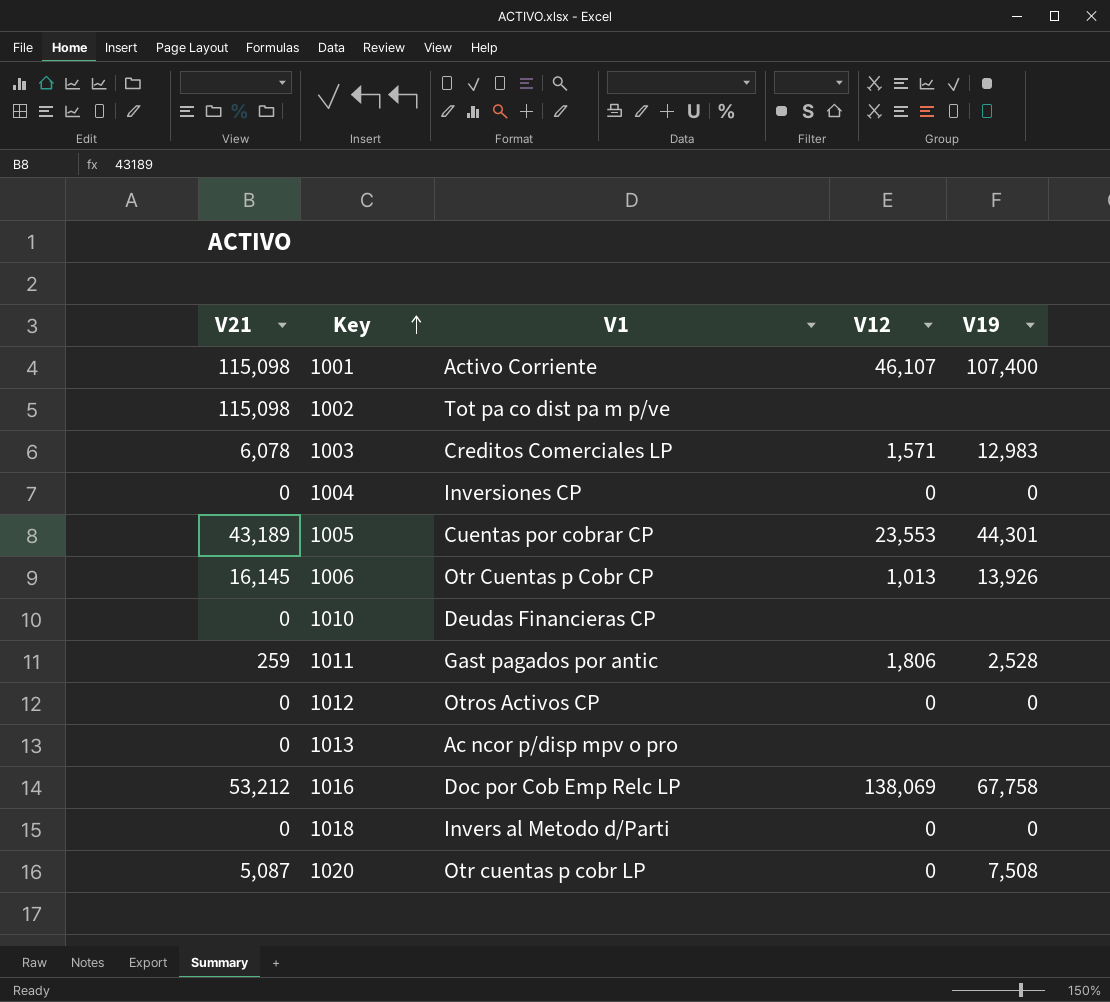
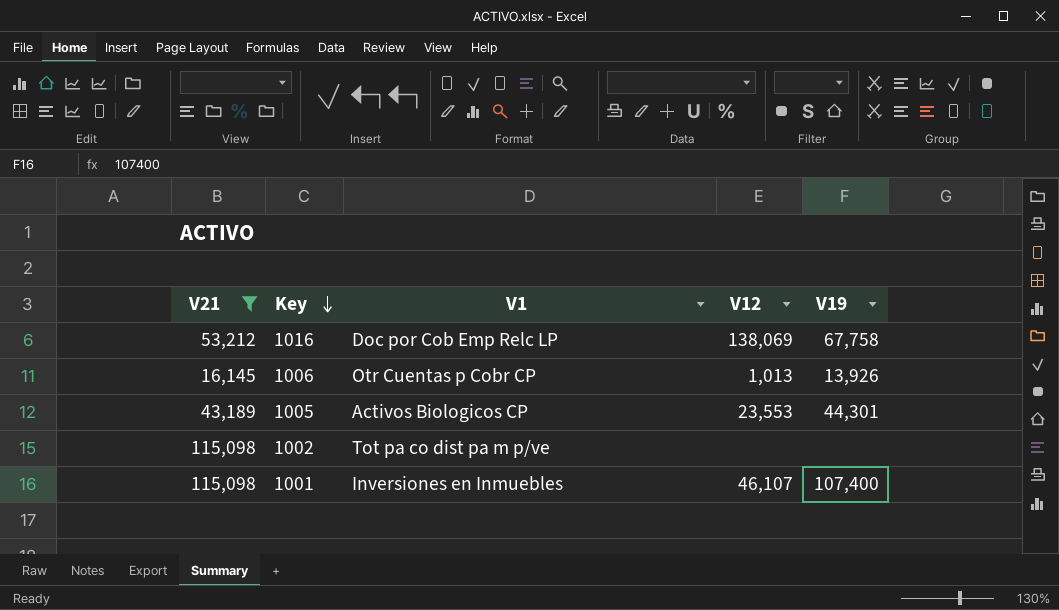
filter: none -> V21 >= 16,145
row order: Key ascending -> Key descending
1005 | V1: Cuentas por cobrar CP -> Activos Biologicos CP
1001 | V1: Activo Corriente -> Inversiones en Inmuebles

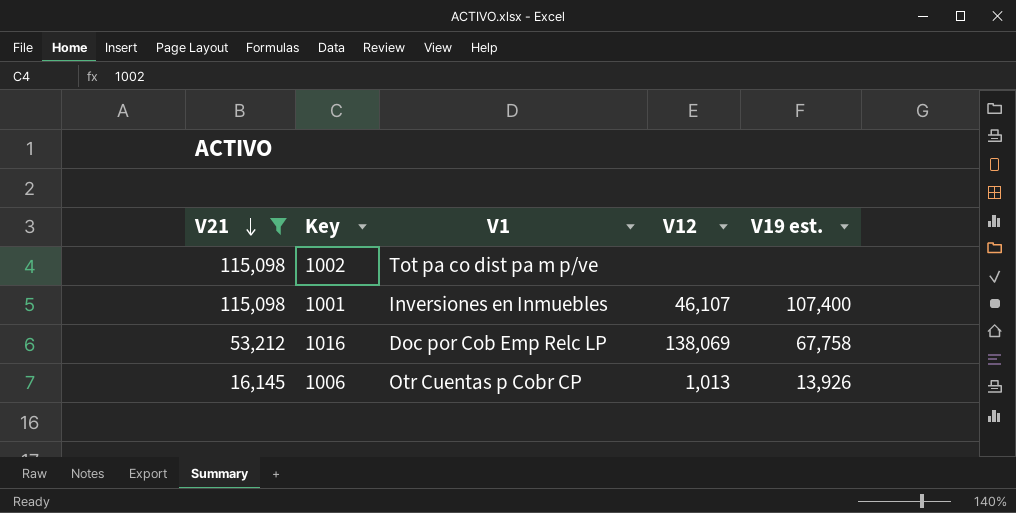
row order: Key descending -> V21 descending
column name: V19 -> V19 est.
row 1005: 43,189 | Activos Biologicos CP | 23,553 | 44,301 -> none

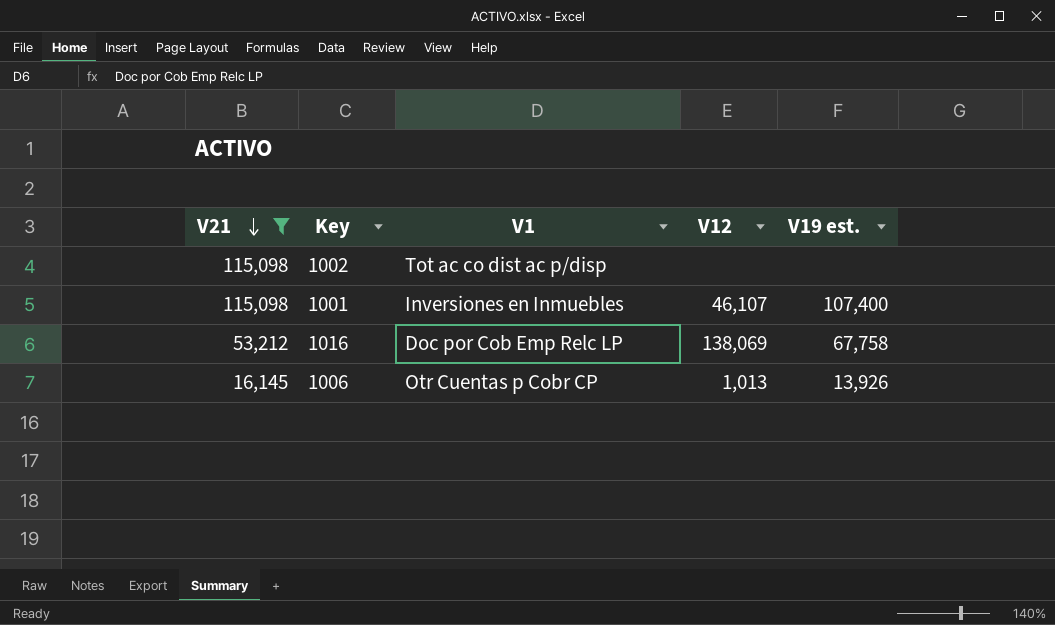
1002 | V1: Tot pa co dist pa m p/ve -> Tot ac co dist ac p/disp

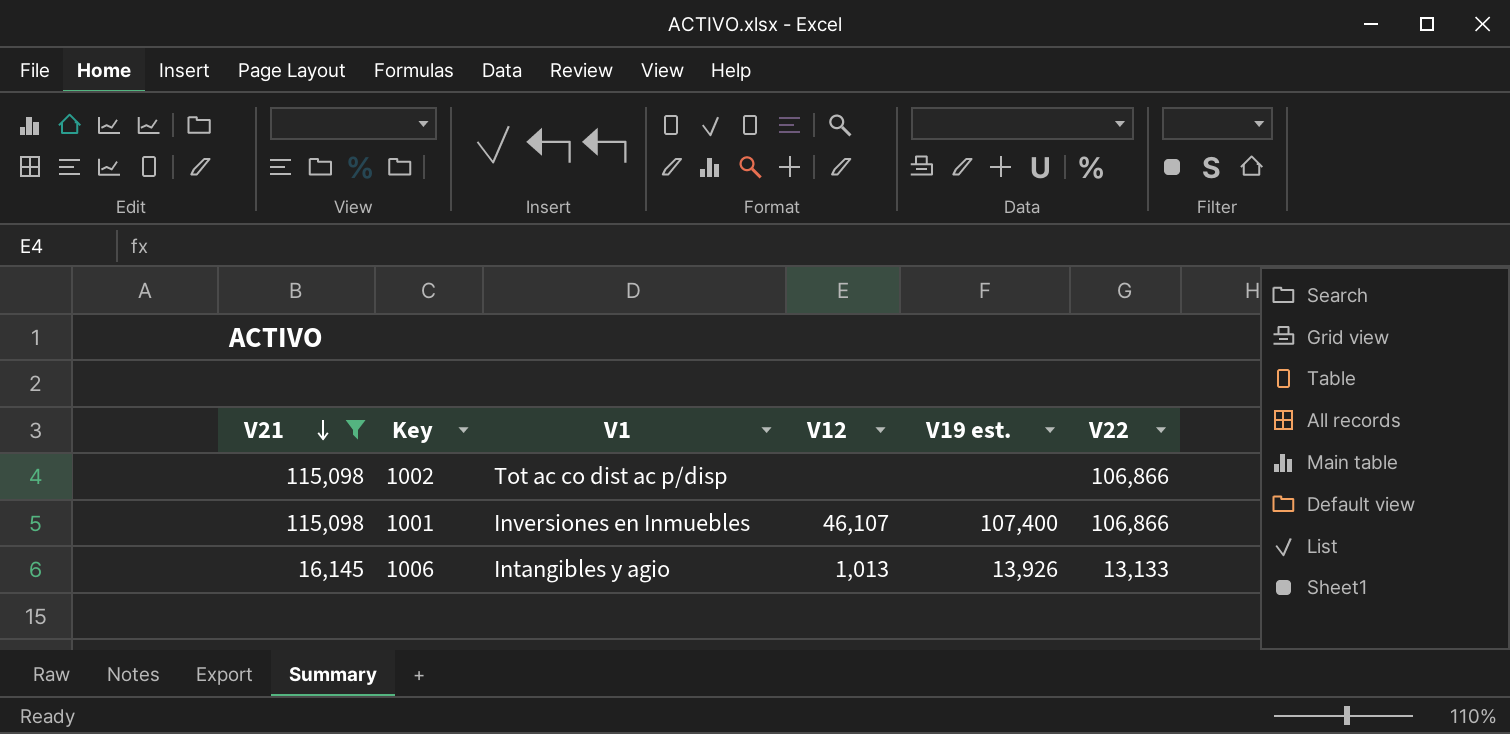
column V22 | position: none -> 6
row 1016: 53,212 | Doc por Cob Emp Relc LP | 138,069 | 67,758 -> none
1006 | V1: Otr Cuentas p Cobr CP -> Intangibles y agio

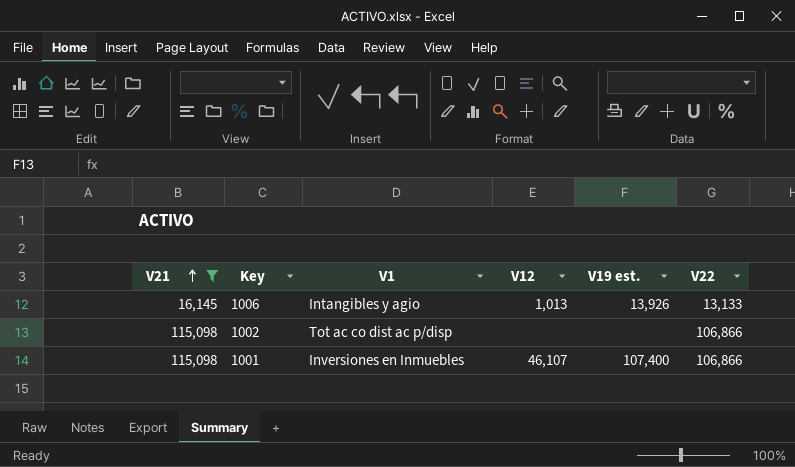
row order: V21 descending -> V21 ascending

